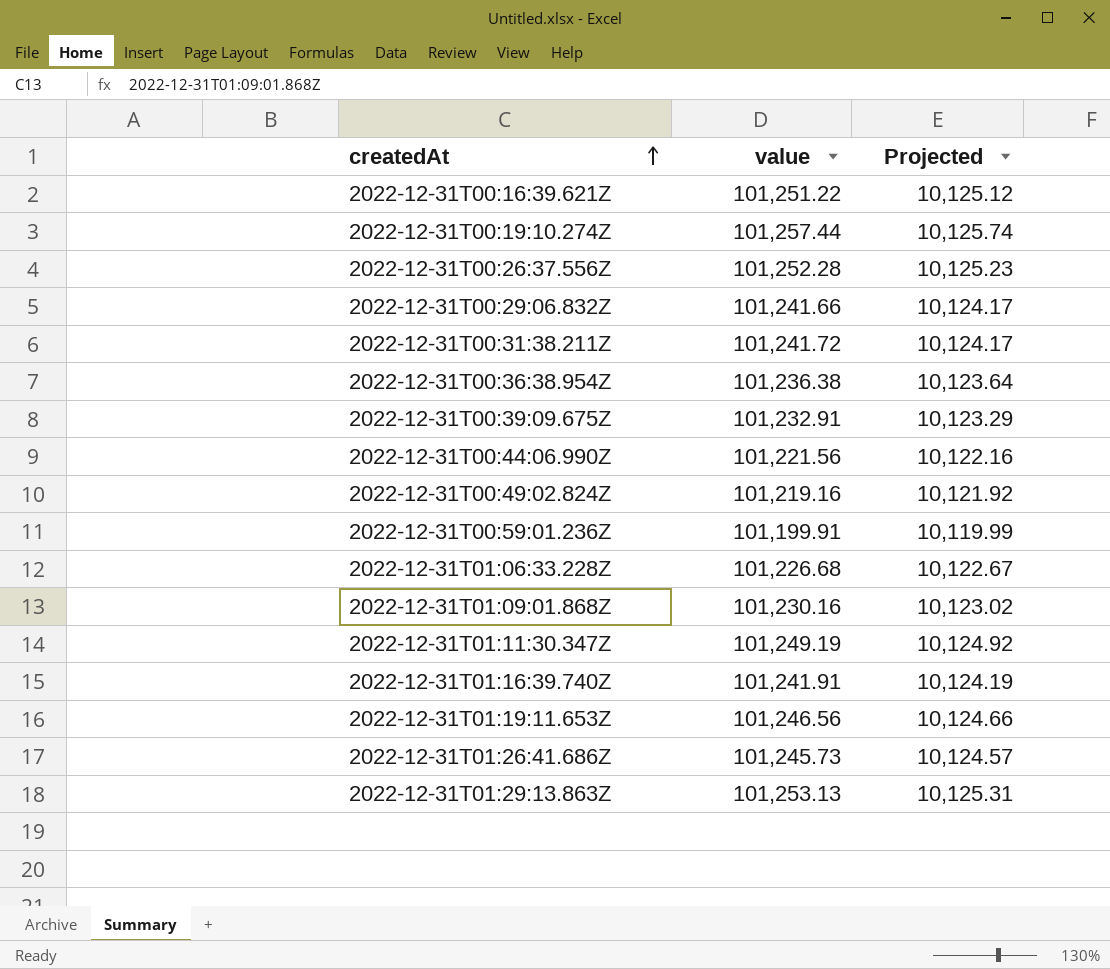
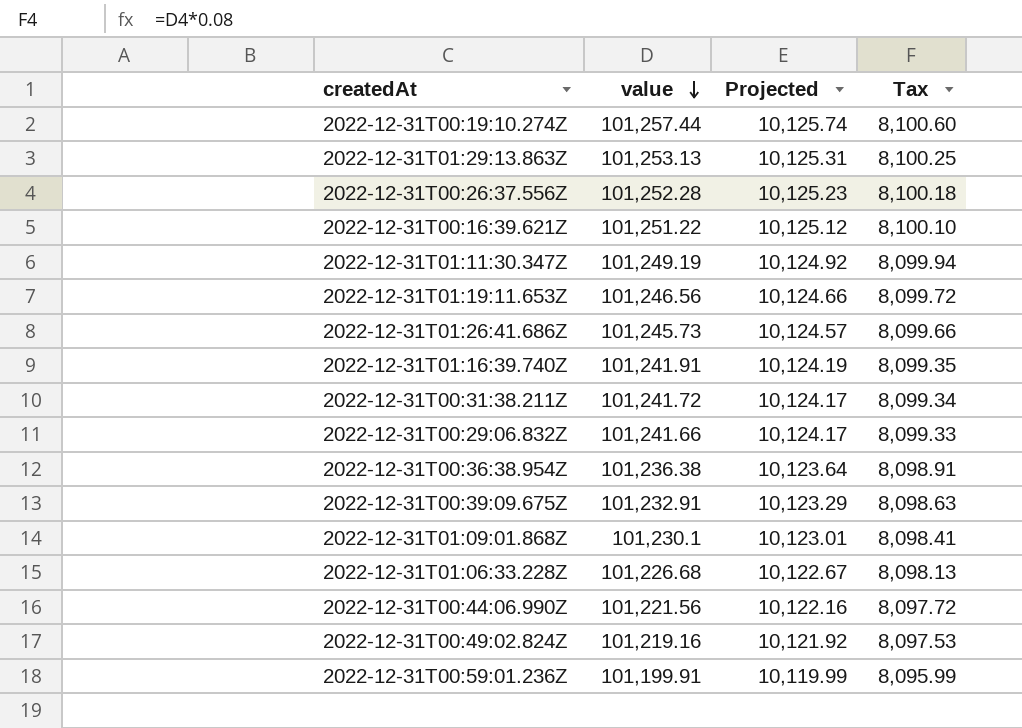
row order: createdAt ascending -> value descending
column Tax | formula: none -> [value] * 0.08
2022-12-31T01:09:01.868Z | value: 101,230.16 -> 101,230.1
2022-12-31T01:09:01.868Z | Projected: 10,123.02 -> 10,123.01

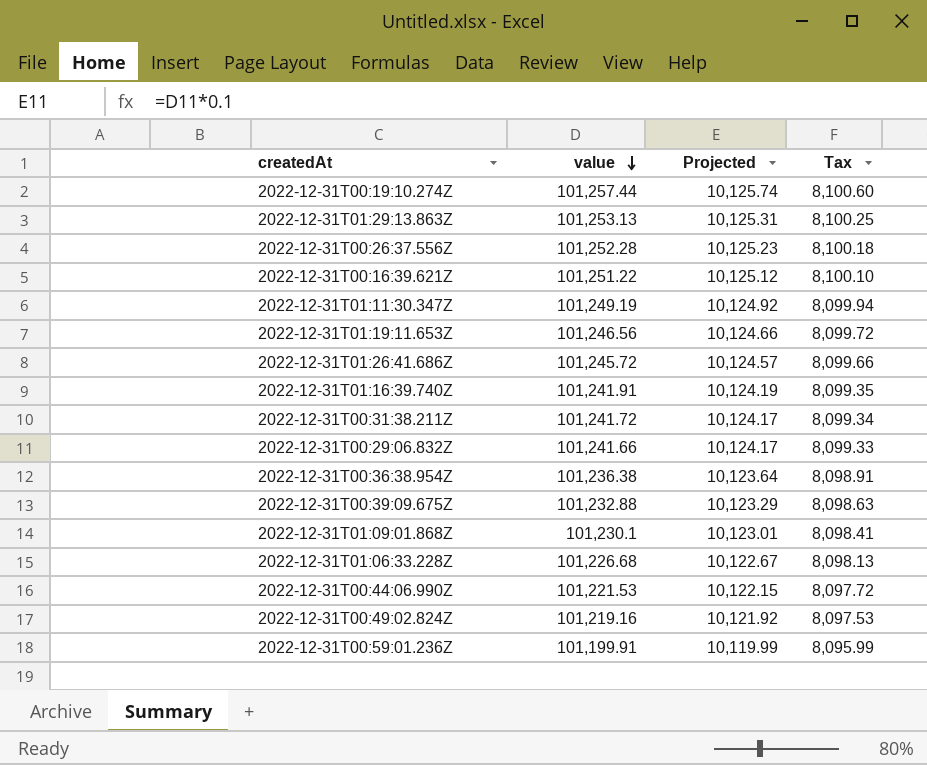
2022-12-31T01:26:41.686Z | value: 101,245.73 -> 101,245.72
2022-12-31T00:39:09.675Z | value: 101,232.91 -> 101,232.88
2022-12-31T00:44:06.990Z | value: 101,221.56 -> 101,221.53
2022-12-31T00:44:06.990Z | Projected: 10,122.16 -> 10,122.15

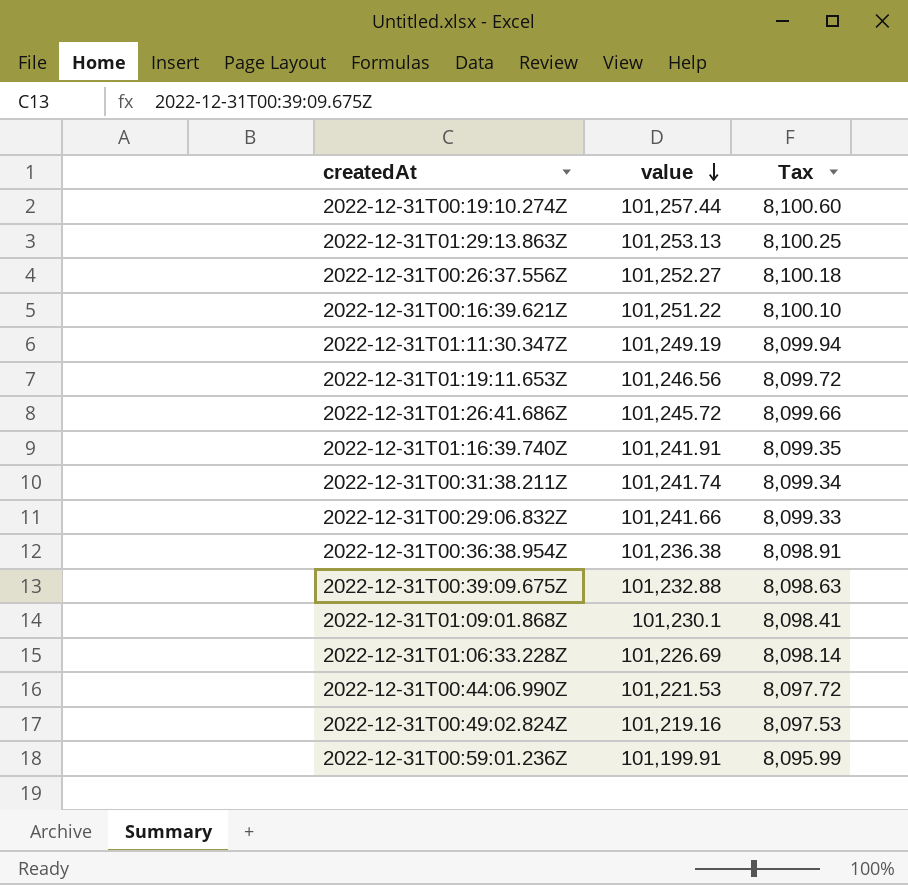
column Projected | formula: [value] * 0.1 -> none
2022-12-31T00:26:37.556Z | value: 101,252.28 -> 101,252.27
2022-12-31T00:31:38.211Z | value: 101,241.72 -> 101,241.74
2022-12-31T01:06:33.228Z | value: 101,226.68 -> 101,226.69
2022-12-31T01:06:33.228Z | Tax: 8,098.13 -> 8,098.14

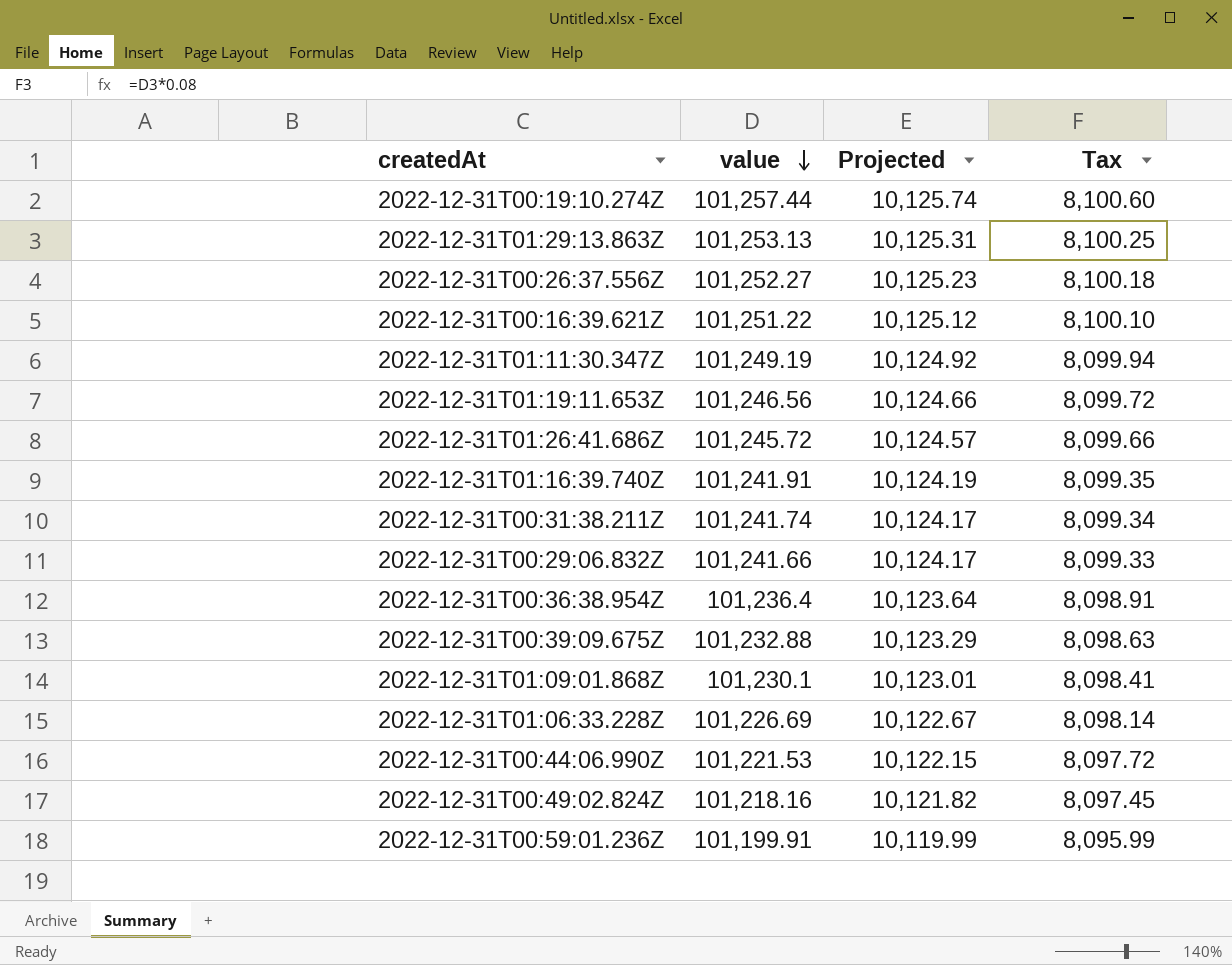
column Projected | formula: none -> [value] * 0.1
2022-12-31T00:36:38.954Z | value: 101,236.38 -> 101,236.4
2022-12-31T00:49:02.824Z | value: 101,219.16 -> 101,218.16
2022-12-31T00:49:02.824Z | Tax: 8,097.53 -> 8,097.45

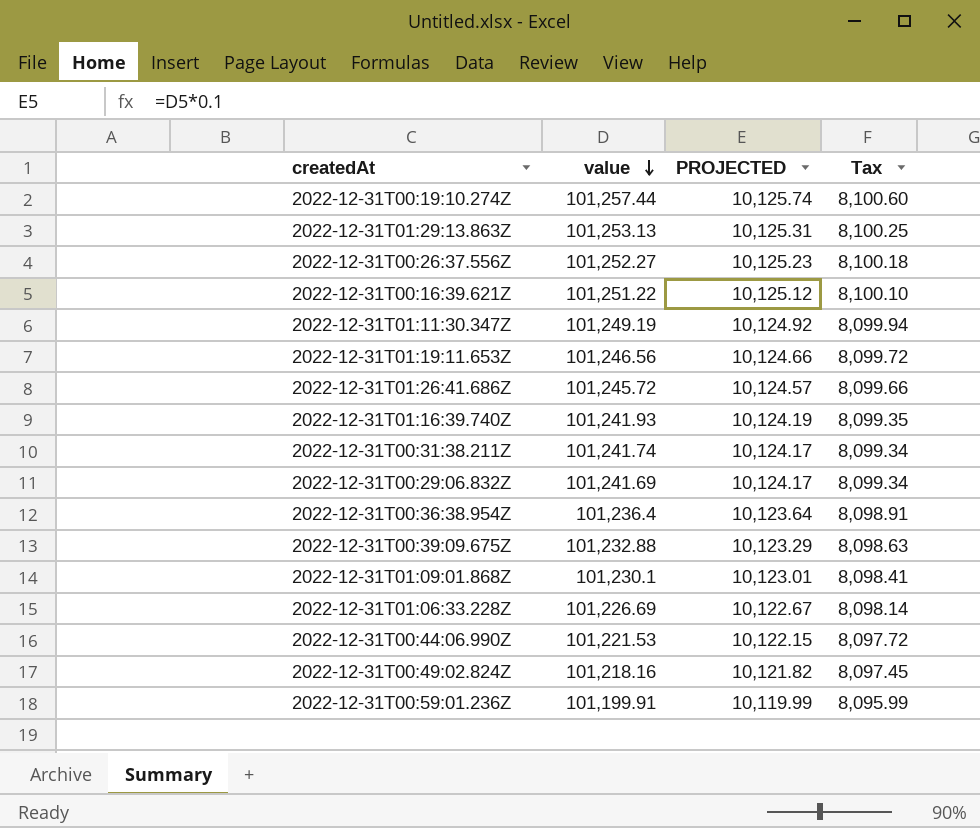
column name: Projected -> PROJECTED
2022-12-31T01:16:39.740Z | value: 101,241.91 -> 101,241.93
2022-12-31T00:29:06.832Z | value: 101,241.66 -> 101,241.69
2022-12-31T00:29:06.832Z | Tax: 8,099.33 -> 8,099.34

